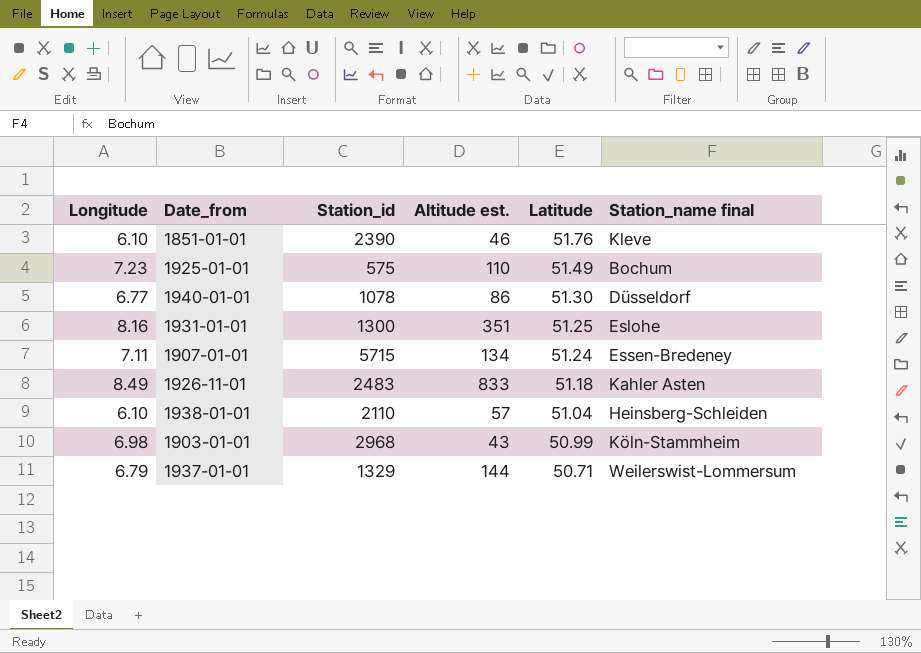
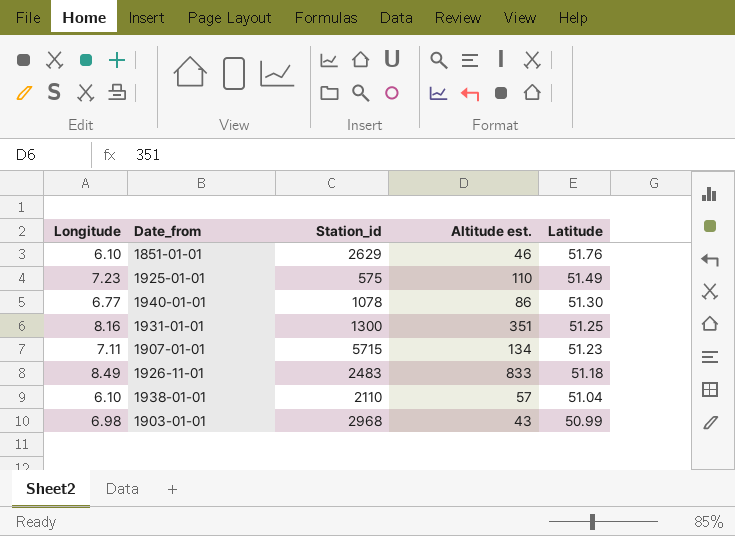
column Station_name final | position: 6 -> none
row 1937-01-01: 6.79 | 1329 | 144 | 50.71 | Weilerswist-Lommersum -> none
1851-01-01 | Station_id: 2390 -> 2629
1907-01-01 | Latitude: 51.24 -> 51.23

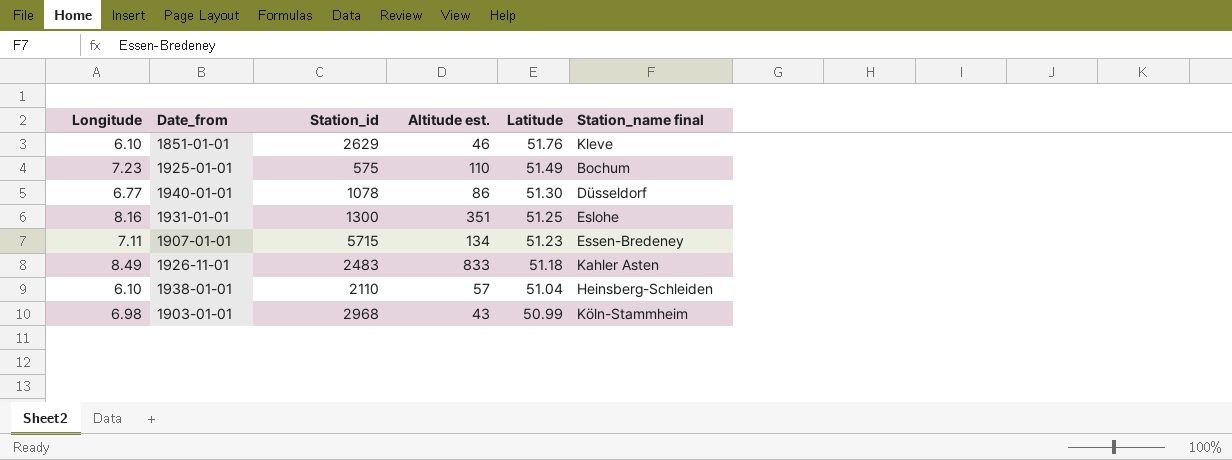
column Station_name final | position: none -> 6

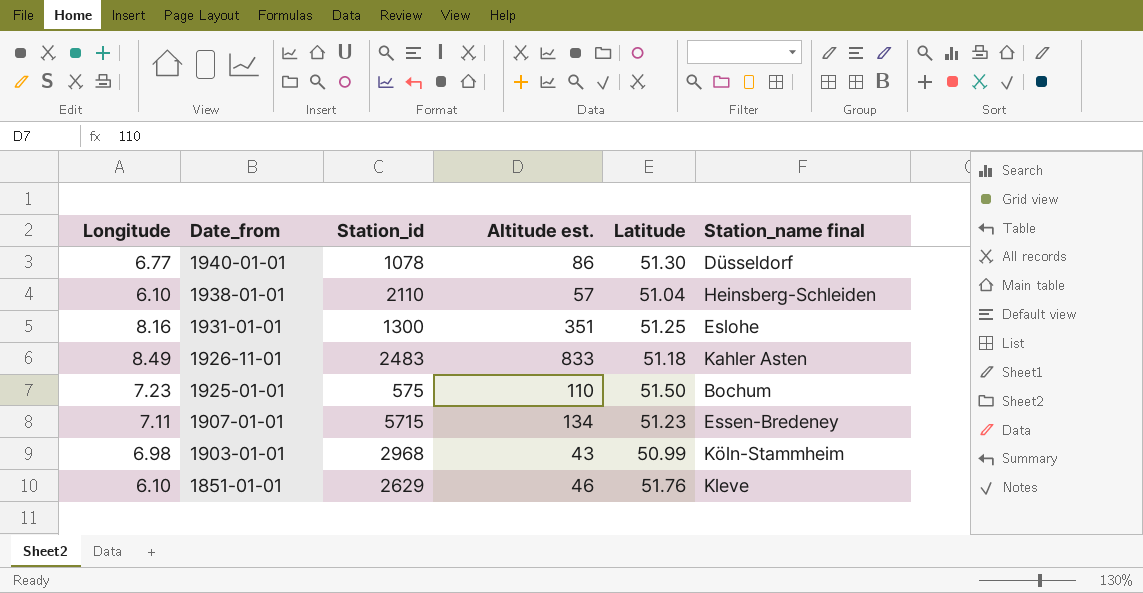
row order: Latitude descending -> Date_from descending
1925-01-01 | Latitude: 51.49 -> 51.50

